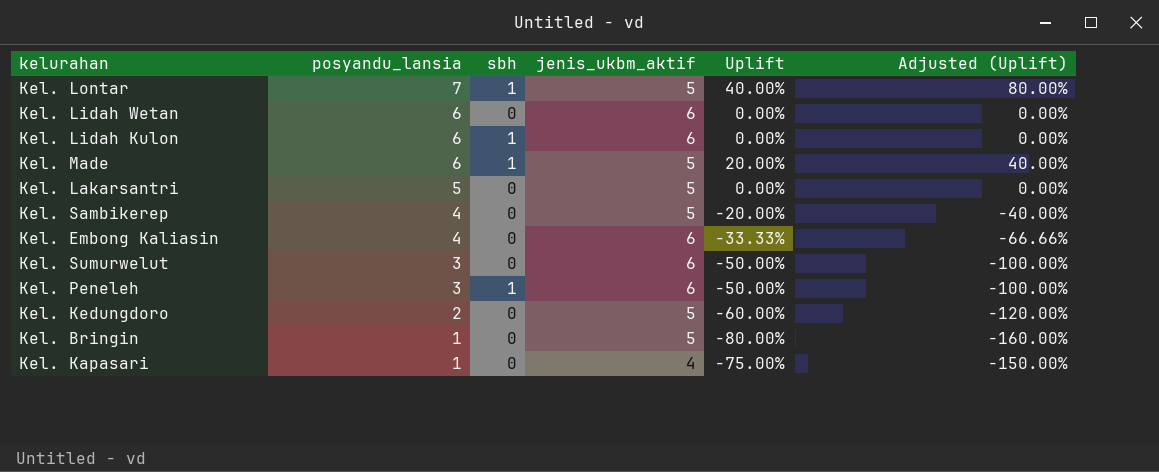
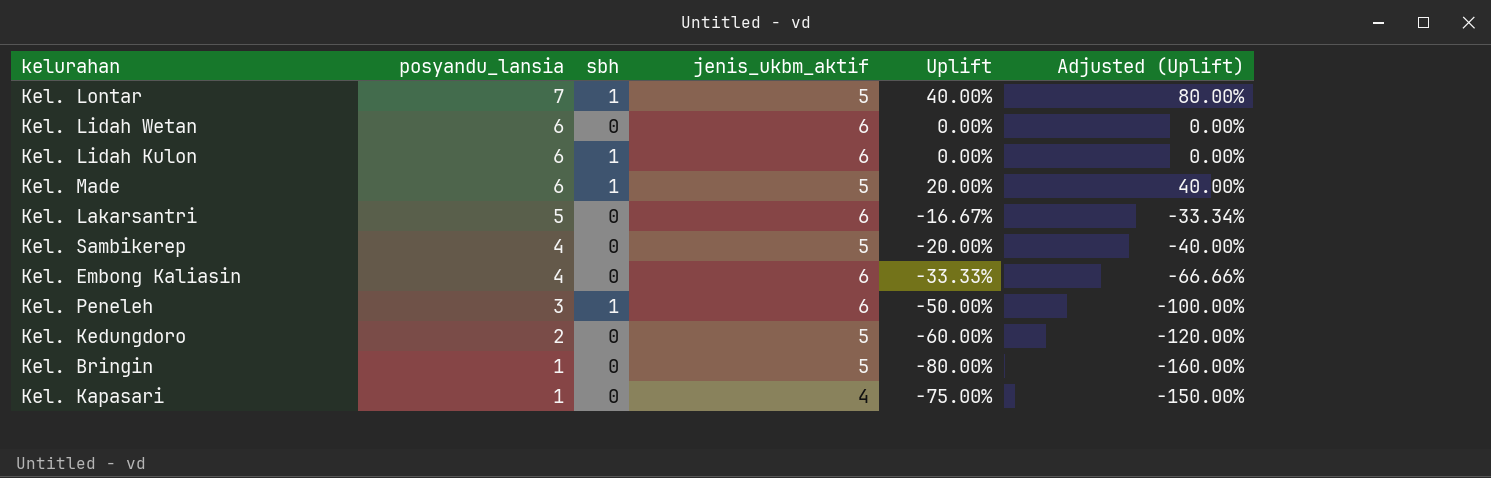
row Kel. Sumurwelut: 3 | 0 | 6 | -50.00% | -100.00% -> none
Kel. Lakarsantri | jenis_ukbm_aktif: 5 -> 6
Kel. Lakarsantri | Uplift: 0.00% -> -16.67%
Kel. Lakarsantri | Adjusted (Uplift): 0.00% -> -33.34%

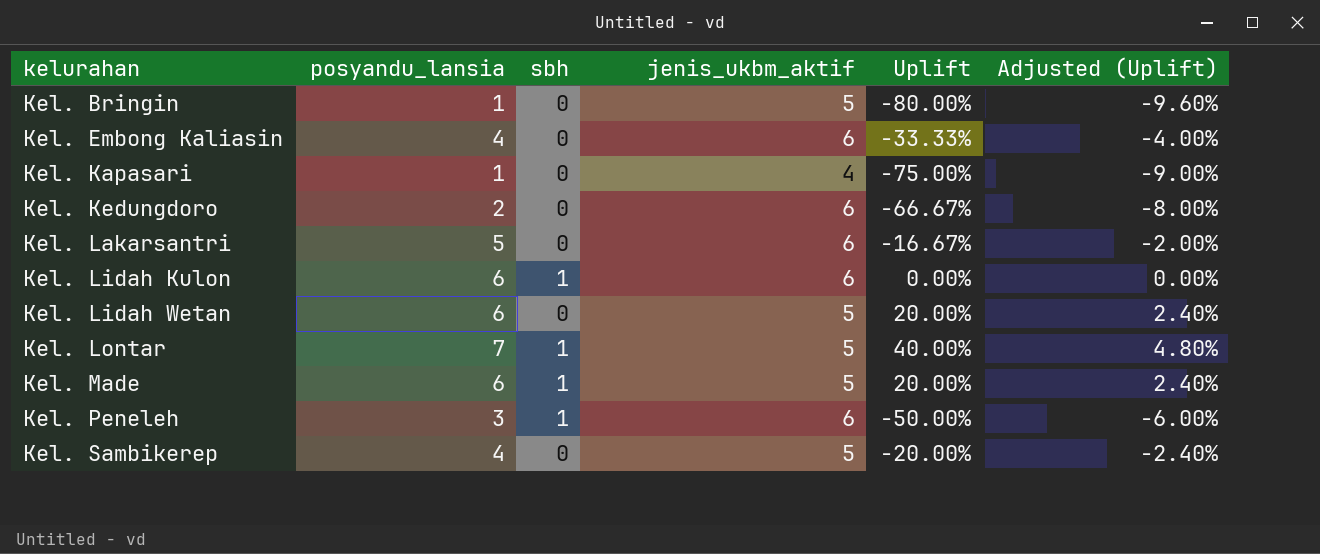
row order: posyandu_lansia descending -> kelurahan ascending
column Adjusted (Uplift) | formula: [Uplift] * 2 -> [Uplift] * 0.12
Kel. Kedungdoro | jenis_ukbm_aktif: 5 -> 6
Kel. Kedungdoro | Uplift: -60.00% -> -66.67%
Kel. Lidah Wetan | jenis_ukbm_aktif: 6 -> 5
Kel. Lidah Wetan | Uplift: 0.00% -> 20.00%

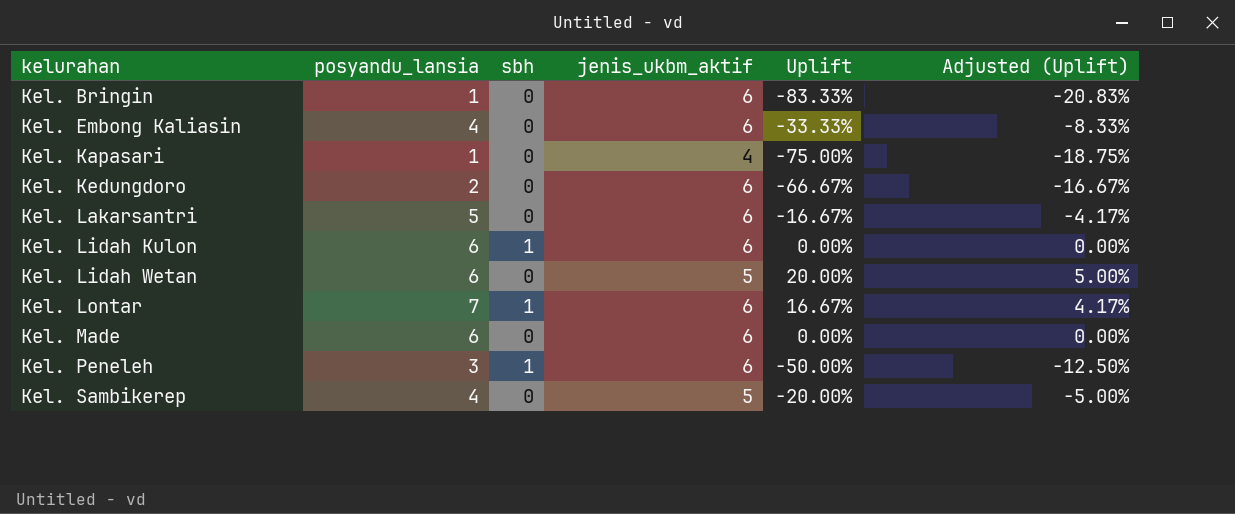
column Adjusted (Uplift) | formula: [Uplift] * 0.12 -> [Uplift] * 0.25
Kel. Bringin | jenis_ukbm_aktif: 5 -> 6
Kel. Bringin | Uplift: -80.00% -> -83.33%
Kel. Lontar | jenis_ukbm_aktif: 5 -> 6
Kel. Lontar | Uplift: 40.00% -> 16.67%
Kel. Made | sbh: 1 -> 0
Kel. Made | jenis_ukbm_aktif: 5 -> 6
Kel. Made | Uplift: 20.00% -> 0.00%

